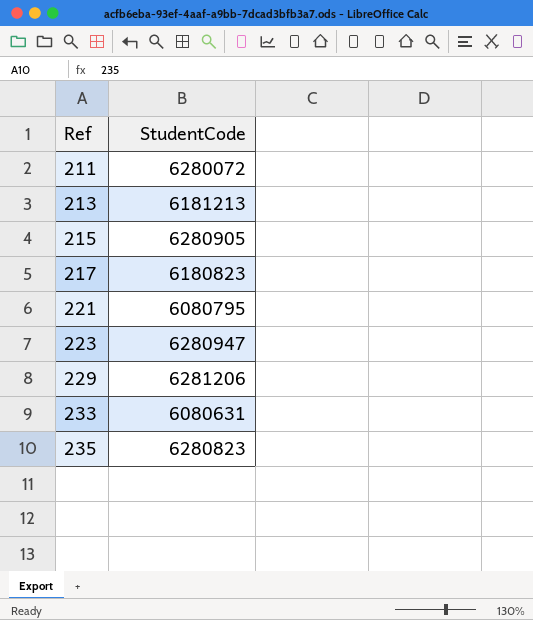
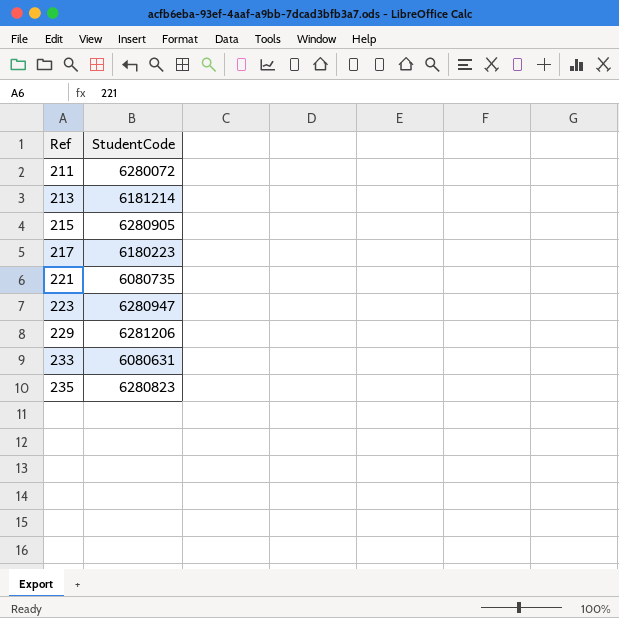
213 | StudentCode: 6181213 -> 6181214
217 | StudentCode: 6180823 -> 6180223
221 | StudentCode: 6080795 -> 6080735

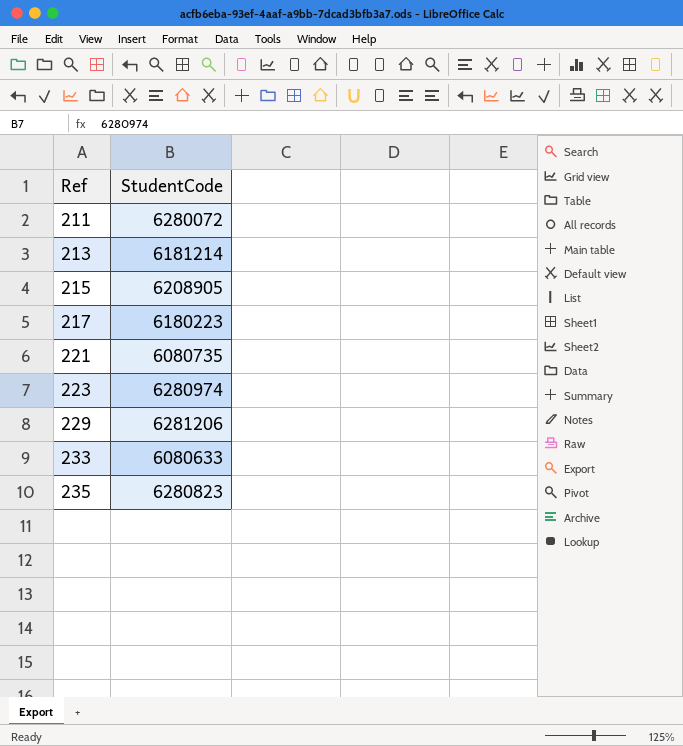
215 | StudentCode: 6280905 -> 6208905
223 | StudentCode: 6280947 -> 6280974
233 | StudentCode: 6080631 -> 6080633

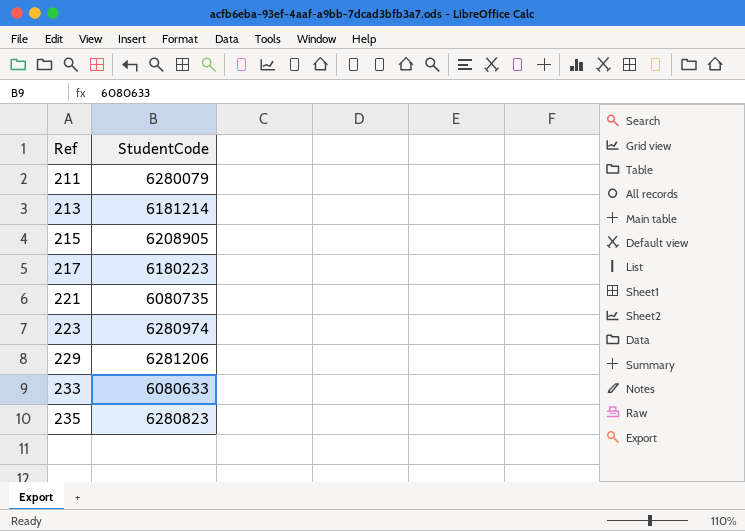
211 | StudentCode: 6280072 -> 6280079

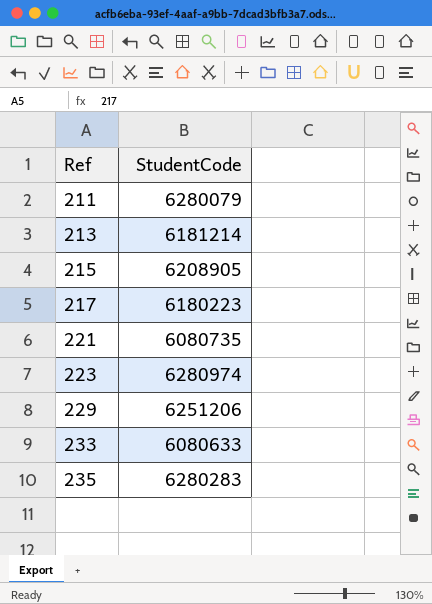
229 | StudentCode: 6281206 -> 6251206
235 | StudentCode: 6280823 -> 6280283

